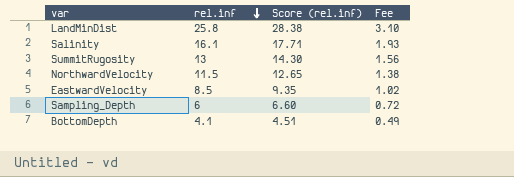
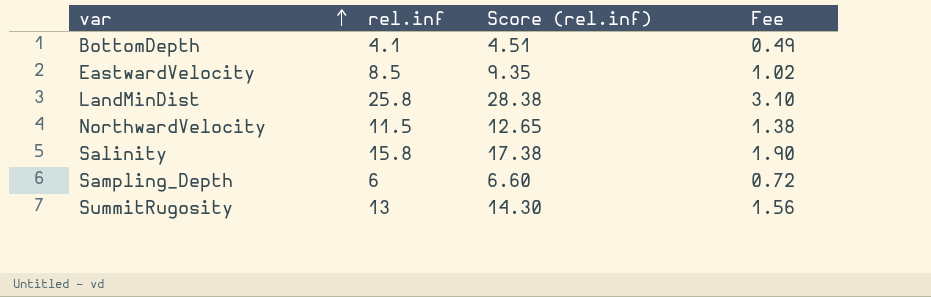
row order: rel.inf descending -> var ascending
Salinity | rel.inf: 16.1 -> 15.8
Salinity | Score (rel.inf): 17.71 -> 17.38
Salinity | Fee: 1.93 -> 1.90

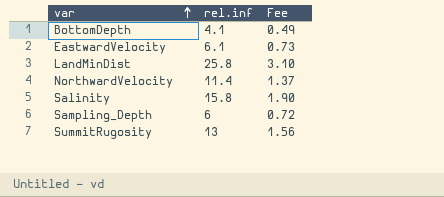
column Score (rel.inf) | formula: [rel.inf] * 1.1 -> none
EastwardVelocity | rel.inf: 8.5 -> 6.1
EastwardVelocity | Fee: 1.02 -> 0.73
NorthwardVelocity | rel.inf: 11.5 -> 11.4
NorthwardVelocity | Fee: 1.38 -> 1.37

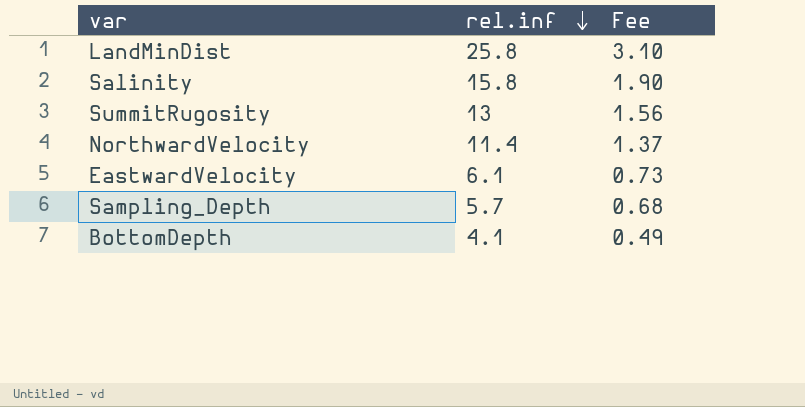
row order: var ascending -> rel.inf descending
Sampling_Depth | rel.inf: 6 -> 5.7
Sampling_Depth | Fee: 0.72 -> 0.68

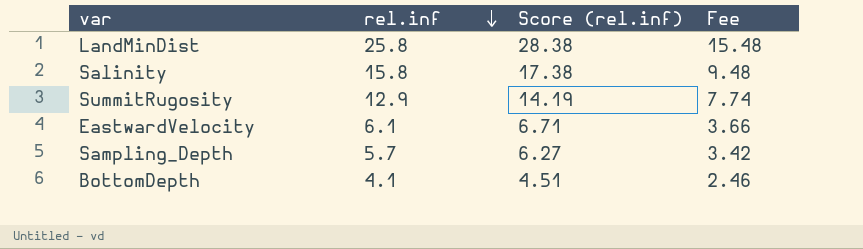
column Score (rel.inf) | formula: none -> [rel.inf] * 1.1
column Fee | formula: [rel.inf] * 0.12 -> [rel.inf] * 0.6
row NorthwardVelocity: 11.4 | 1.37 -> none
SummitRugosity | rel.inf: 13 -> 12.9

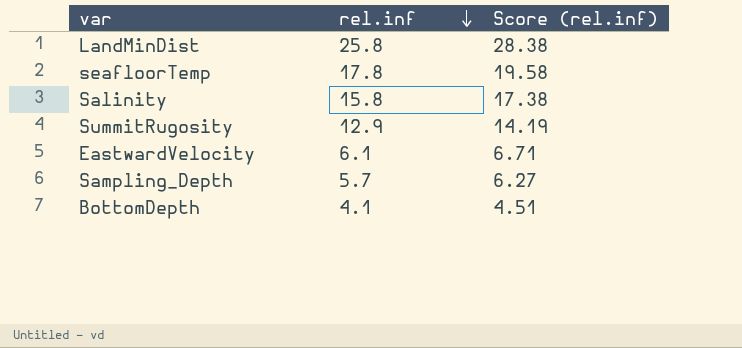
column Fee | formula: [rel.inf] * 0.6 -> none
row seafloorTemp: none -> 17.8 | 19.58

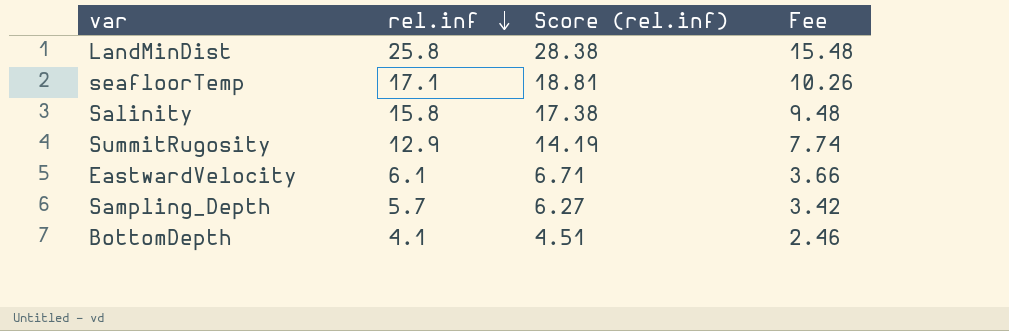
column Fee | formula: none -> [rel.inf] * 0.6
seafloorTemp | rel.inf: 17.8 -> 17.1
seafloorTemp | Score (rel.inf): 19.58 -> 18.81

